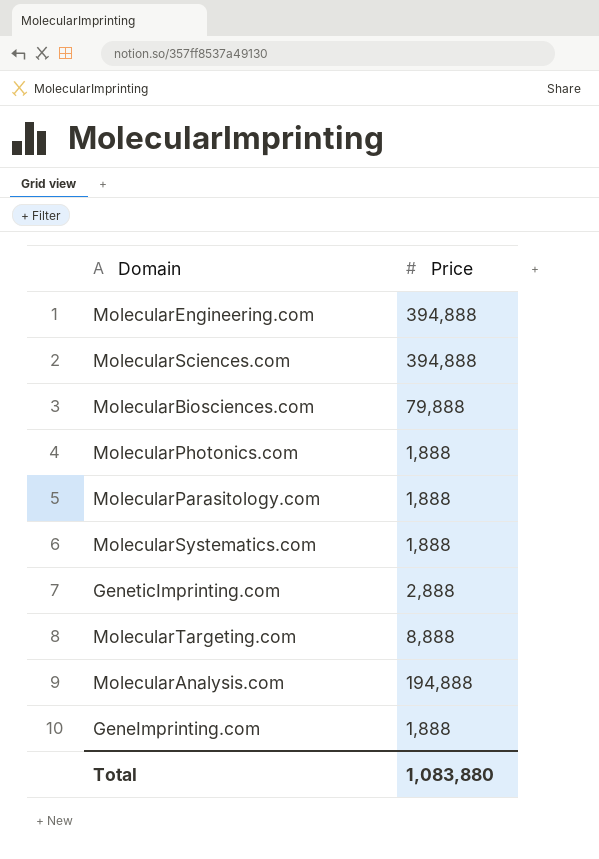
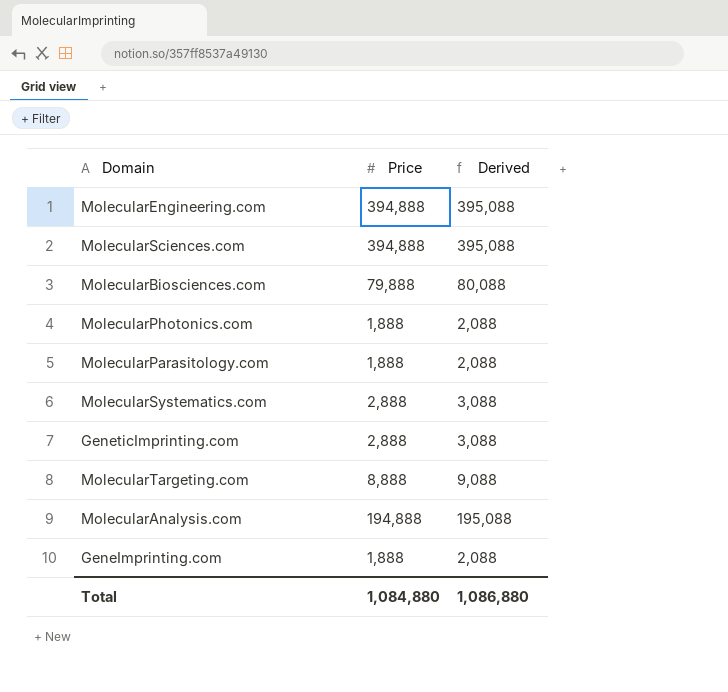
column Derived | formula: none -> [Price] + 200
MolecularSystematics.com | Price: 1,888 -> 2,888
Total | Price: 1,083,880 -> 1,084,880

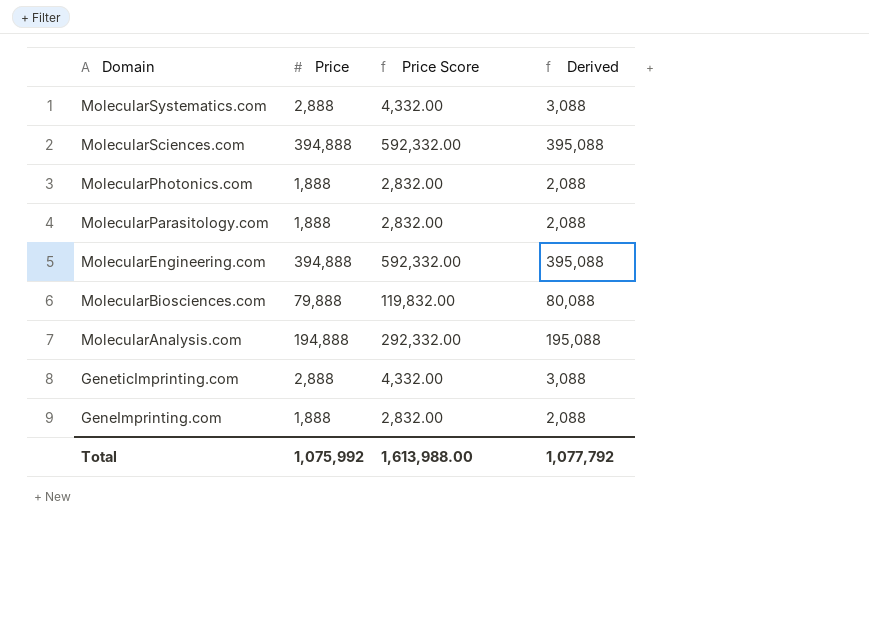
row order: none -> Domain descending
column Price Score | formula: none -> [Price] * 1.5
row MolecularTargeting.com: 8,888 | 9,088 -> none
Total | Price: 1,084,880 -> 1,075,992
Total | Derived: 1,086,880 -> 1,077,792

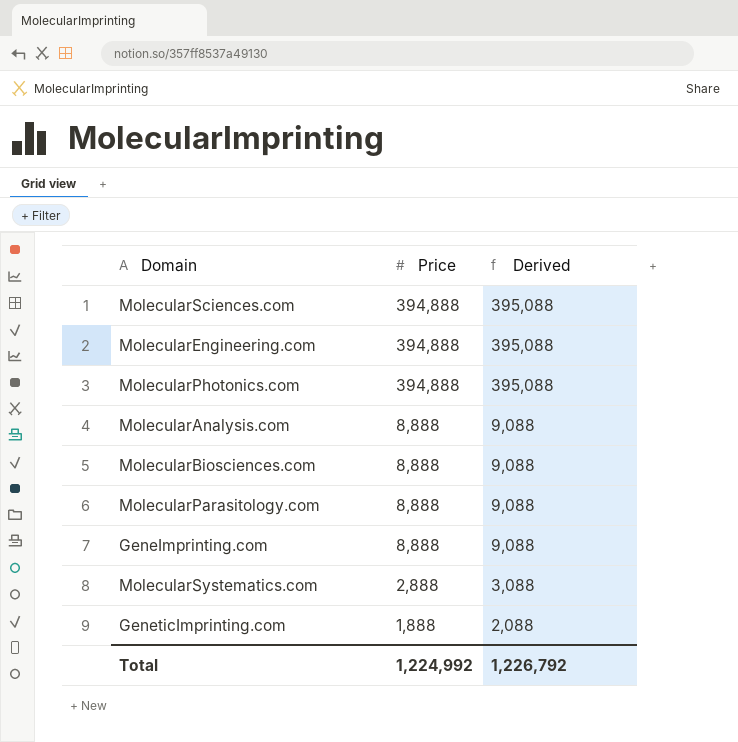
row order: Domain descending -> Price descending
column Price Score | formula: [Price] * 1.5 -> none
MolecularPhotonics.com | Price: 1,888 -> 394,888
MolecularPhotonics.com | Derived: 2,088 -> 395,088
MolecularAnalysis.com | Price: 194,888 -> 8,888
MolecularAnalysis.com | Derived: 195,088 -> 9,088
MolecularBiosciences.com | Price: 79,888 -> 8,888
MolecularBiosciences.com | Derived: 80,088 -> 9,088
MolecularParasitology.com | Price: 1,888 -> 8,888
MolecularParasitology.com | Derived: 2,088 -> 9,088
GeneImprinting.com | Price: 1,888 -> 8,888
GeneImprinting.com | Derived: 2,088 -> 9,088
GeneticImprinting.com | Price: 2,888 -> 1,888
GeneticImprinting.com | Derived: 3,088 -> 2,088
Total | Price: 1,075,992 -> 1,224,992
Total | Derived: 1,077,792 -> 1,226,792

